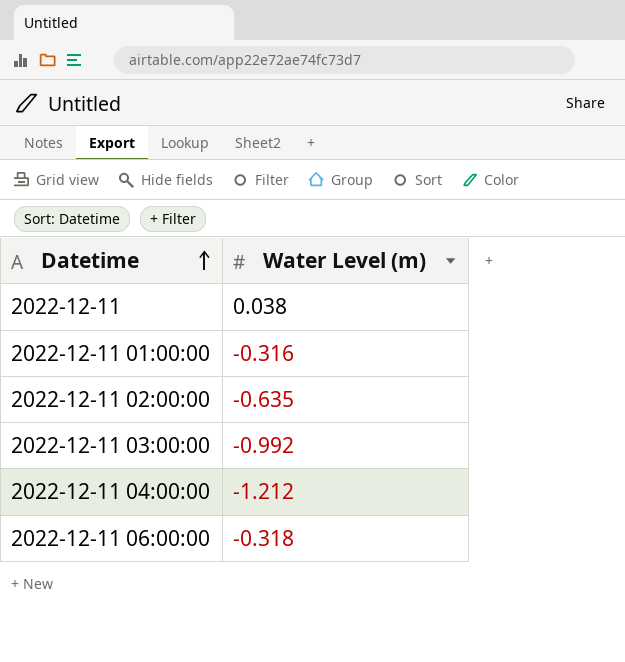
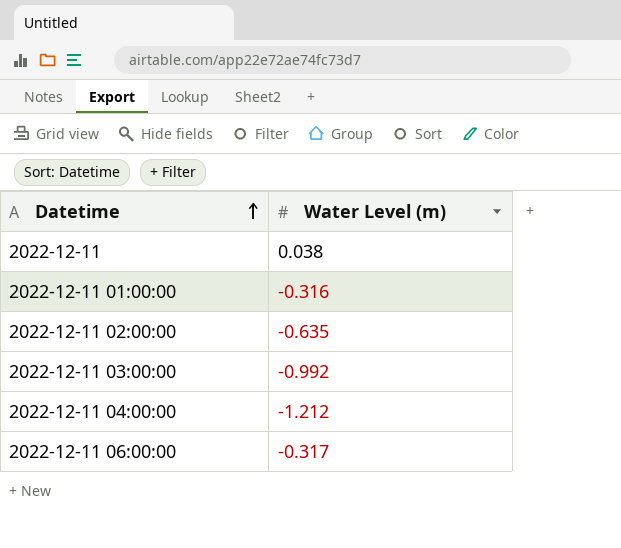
2022-12-11 06:00:00 | Water Level (m): -0.318 -> -0.317

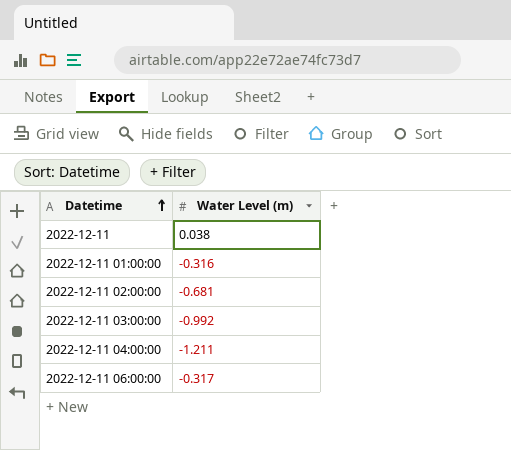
2022-12-11 02:00:00 | Water Level (m): -0.635 -> -0.681
2022-12-11 04:00:00 | Water Level (m): -1.212 -> -1.211

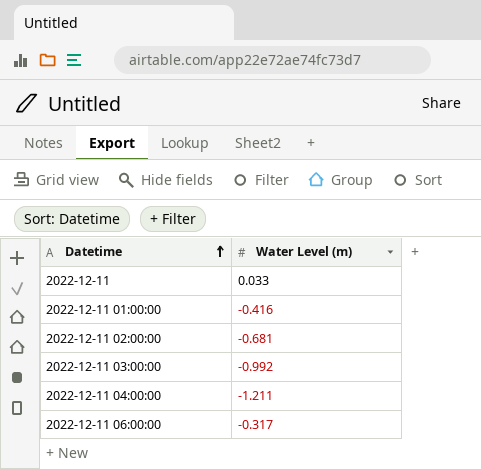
2022-12-11 | Water Level (m): 0.038 -> 0.033
2022-12-11 01:00:00 | Water Level (m): -0.316 -> -0.416

